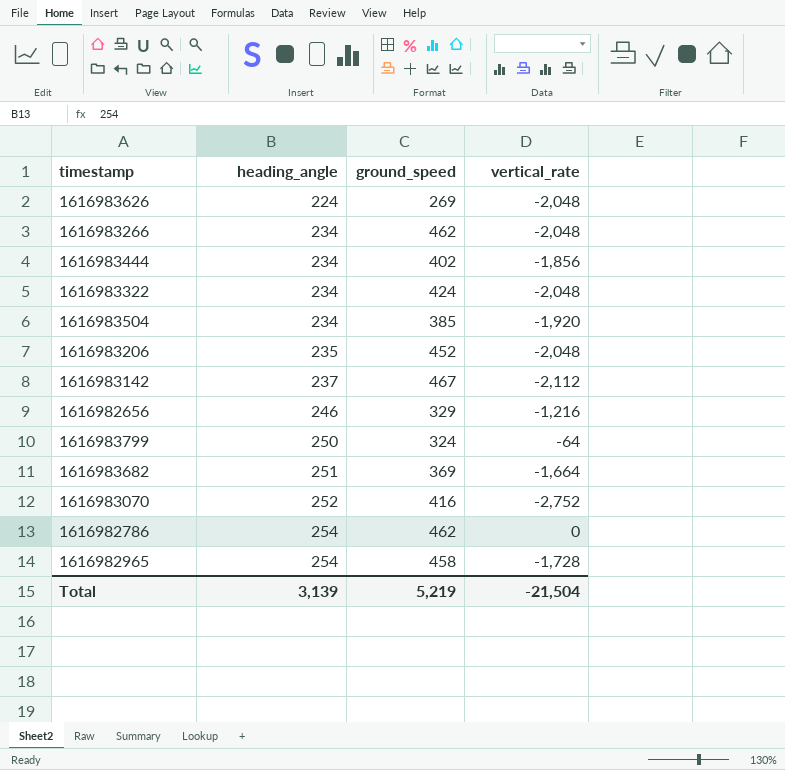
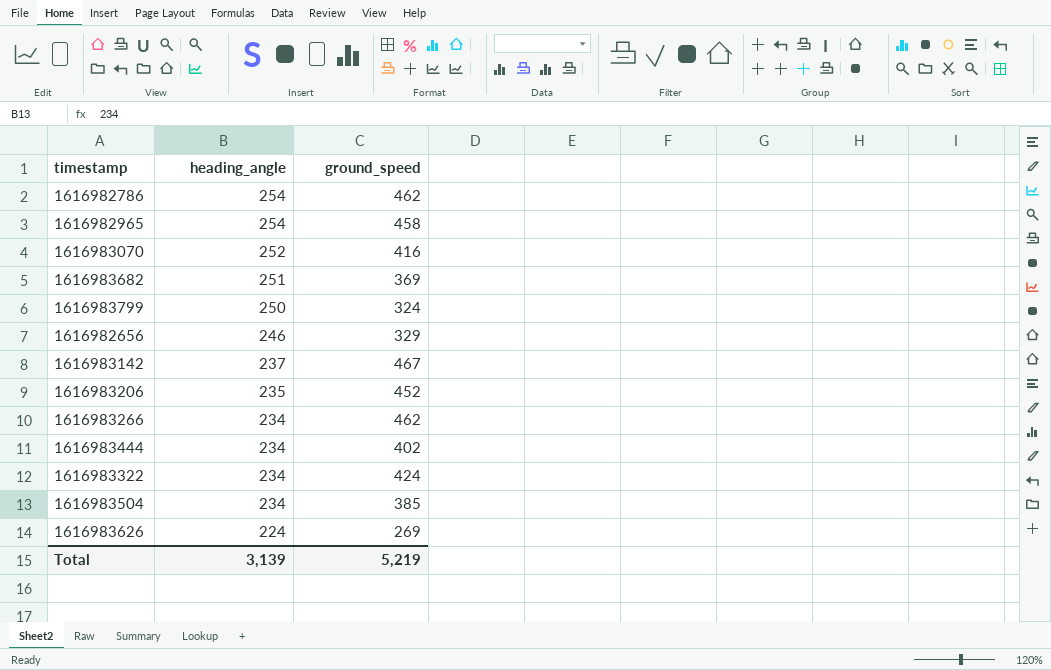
row order: heading_angle ascending -> heading_angle descending
column vertical_rate | position: 4 -> none

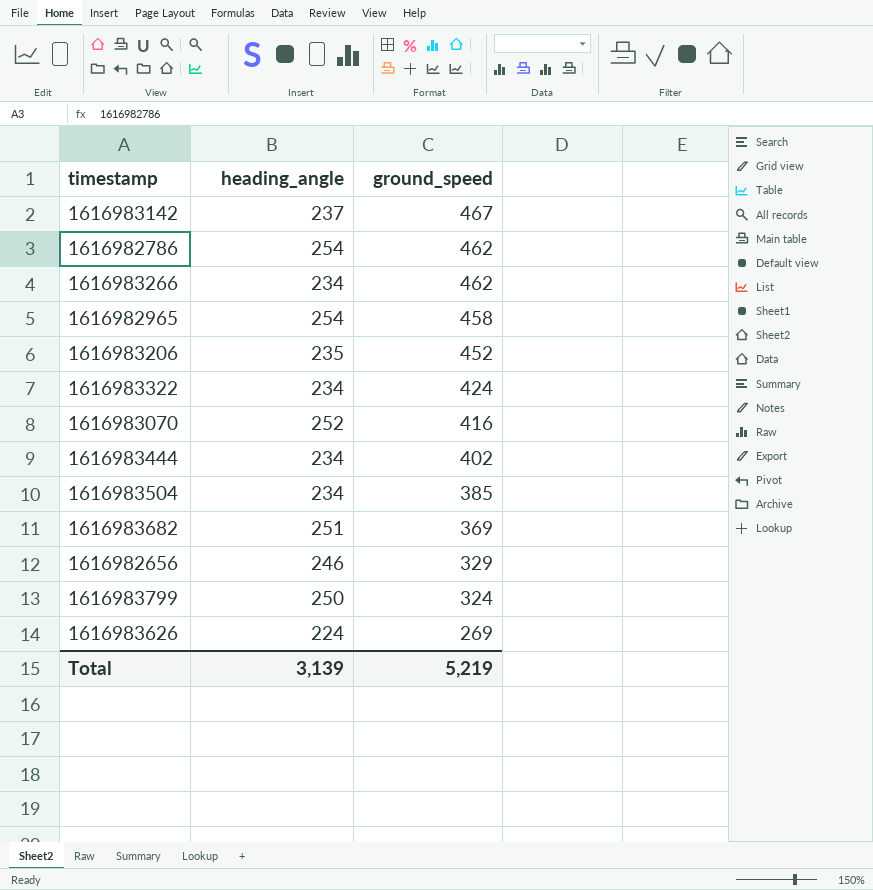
row order: heading_angle descending -> ground_speed descending

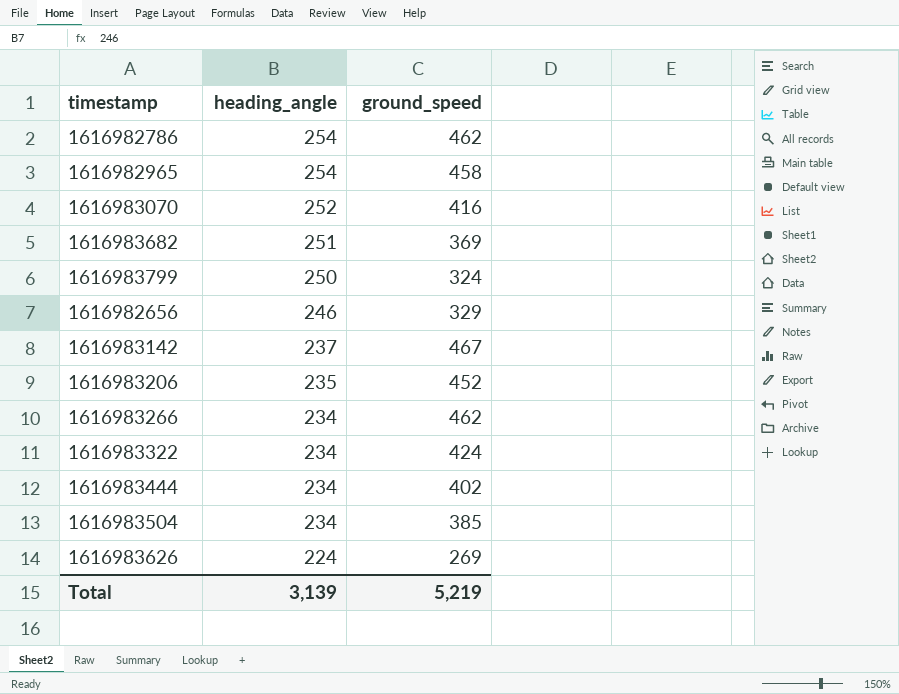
row order: ground_speed descending -> heading_angle descending

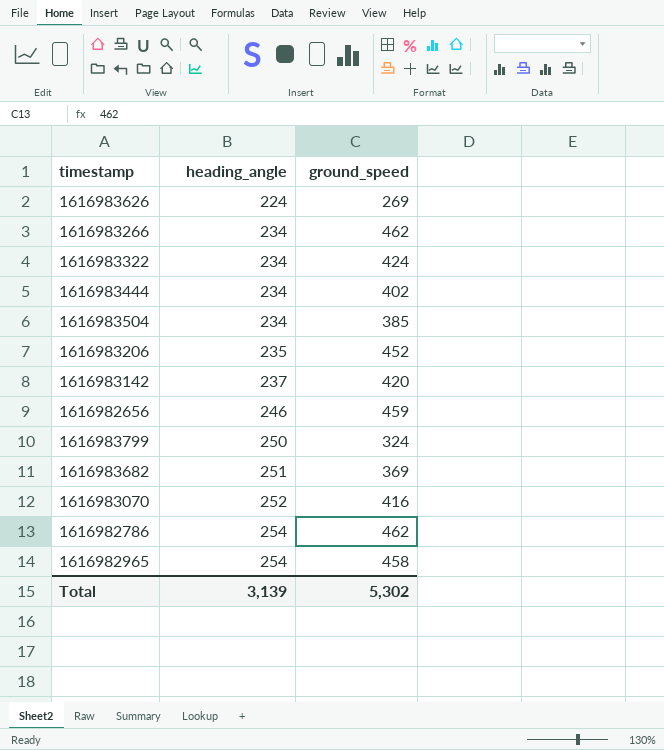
row order: heading_angle descending -> heading_angle ascending
1616983142 | ground_speed: 467 -> 420
1616982656 | ground_speed: 329 -> 459
Total | ground_speed: 5,219 -> 5,302

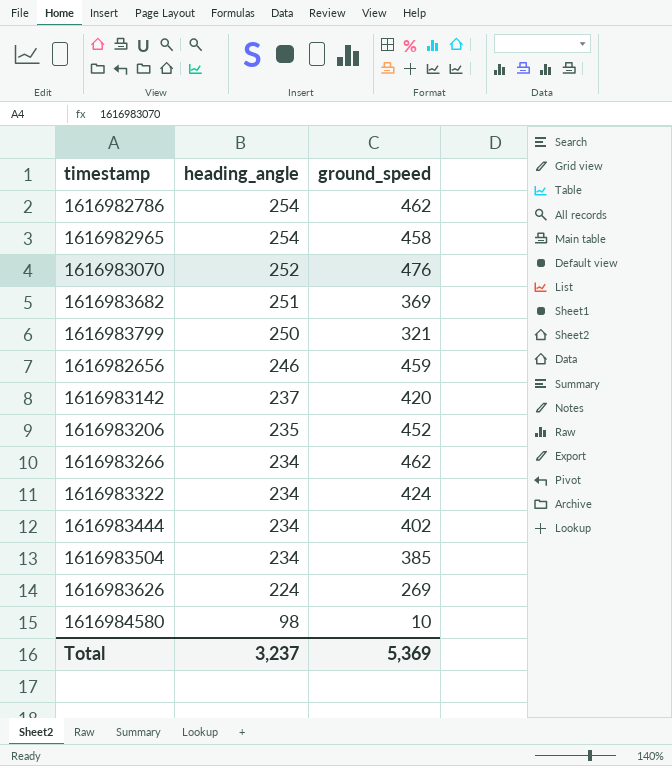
row order: heading_angle ascending -> heading_angle descending
1616983070 | ground_speed: 416 -> 476
1616983799 | ground_speed: 324 -> 321
row 1616984580: none -> 98 | 10
Total | heading_angle: 3,139 -> 3,237
Total | ground_speed: 5,302 -> 5,369

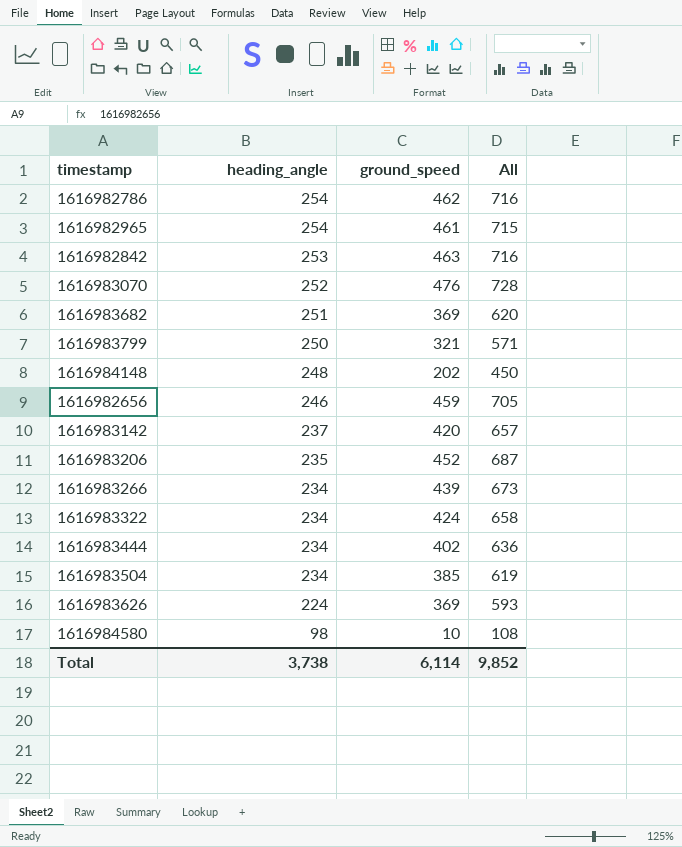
column All | formula: none -> [heading_angle] + [ground_speed]
1616982965 | ground_speed: 458 -> 461
row 1616982842: none -> 253 | 463 | 716
row 1616984148: none -> 248 | 202 | 450
1616983266 | ground_speed: 462 -> 439
1616983626 | ground_speed: 269 -> 369
Total | heading_angle: 3,237 -> 3,738
Total | ground_speed: 5,369 -> 6,114

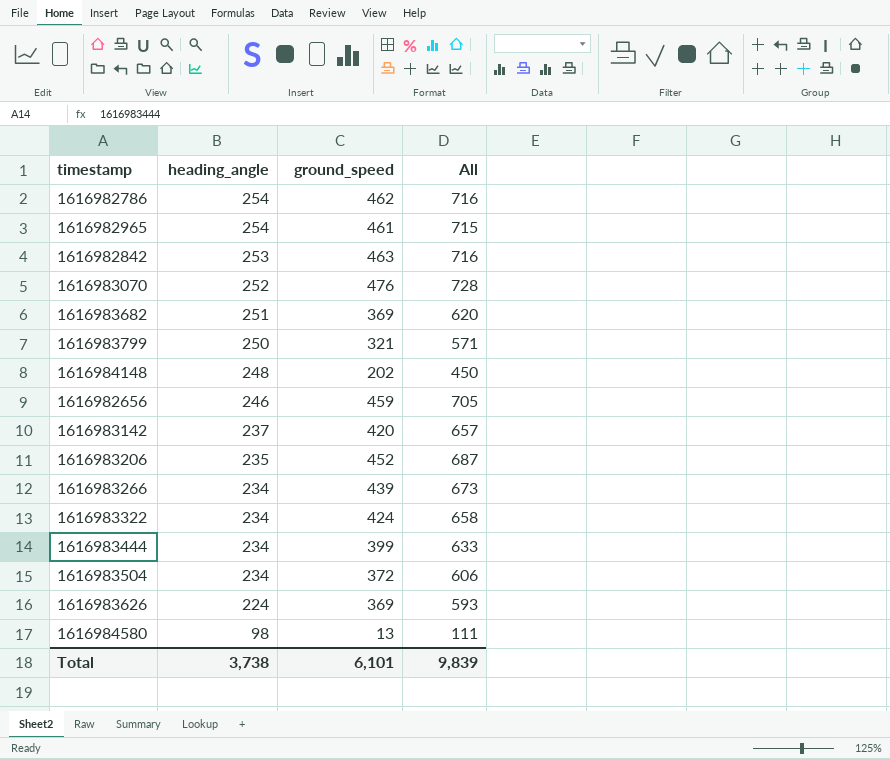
1616983444 | ground_speed: 402 -> 399
1616983444 | All: 636 -> 633
1616983504 | ground_speed: 385 -> 372
1616983504 | All: 619 -> 606
1616984580 | ground_speed: 10 -> 13
1616984580 | All: 108 -> 111
Total | ground_speed: 6,114 -> 6,101
Total | All: 9,852 -> 9,839

